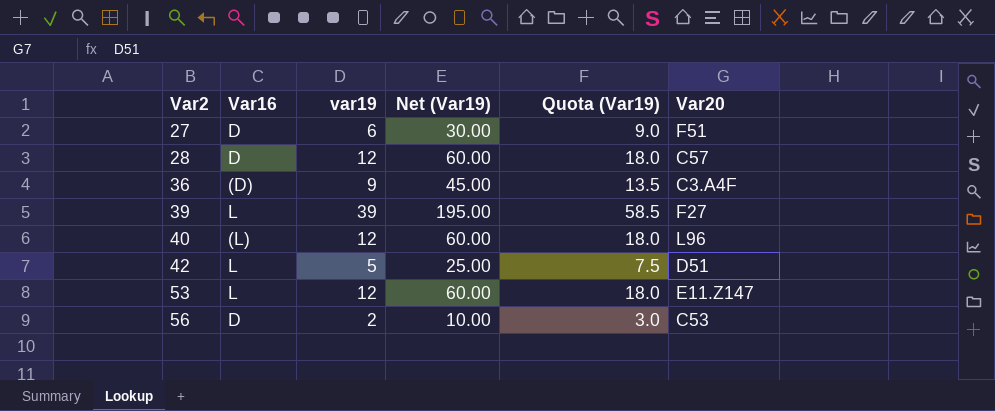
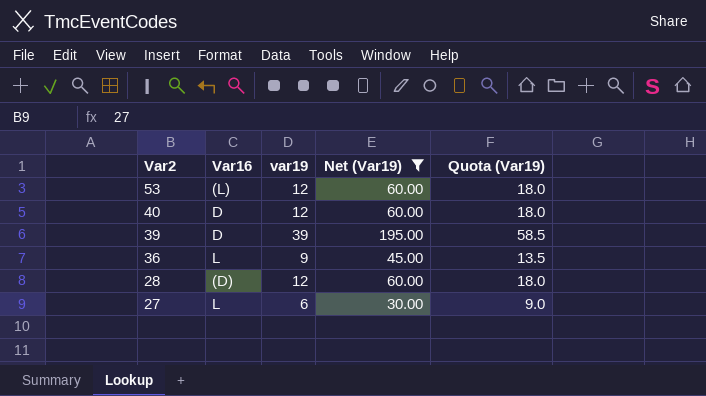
filter: none -> Net (Var19) >= 30.00
row order: Var2 ascending -> Var2 descending
column Var20 | position: 6 -> none
53 | Var16: L -> (L)
40 | Var16: (L) -> D
39 | Var16: L -> D
36 | Var16: (D) -> L
28 | Var16: D -> (D)
27 | Var16: D -> L

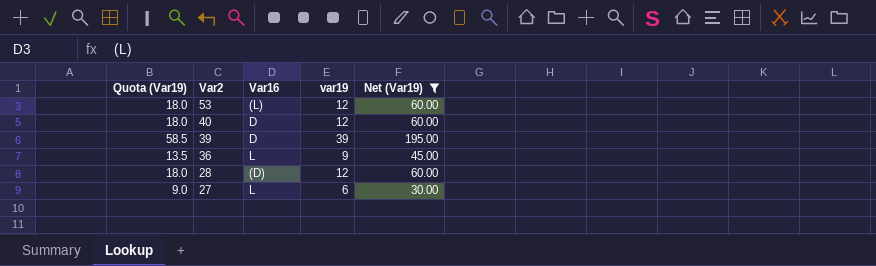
column Quota (Var19) | position: 5 -> 1

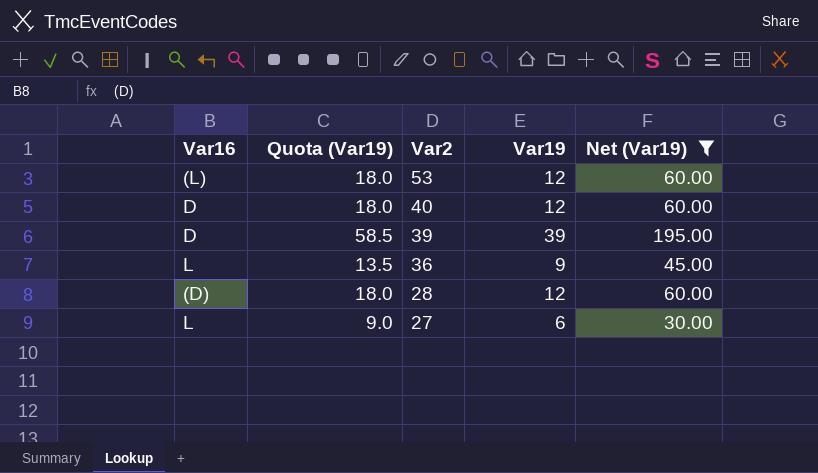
column Var16 | position: 3 -> 1
column name: var19 -> Var19

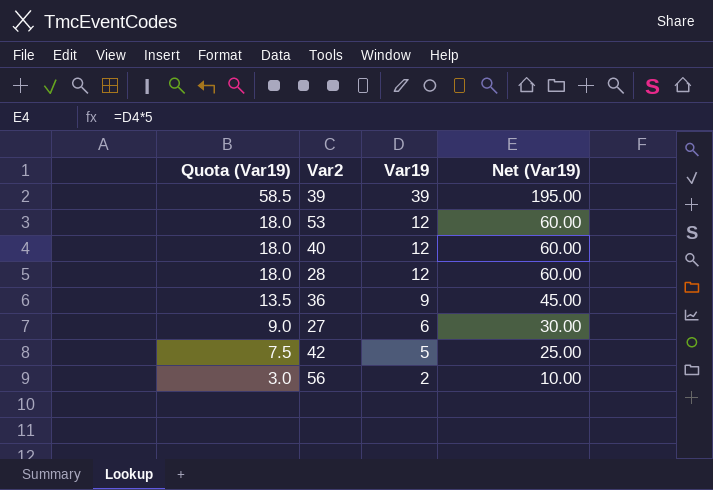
filter: Net (Var19) >= 30.00 -> none
row order: Var2 descending -> Quota (Var19) descending
column Var16 | position: 1 -> none

